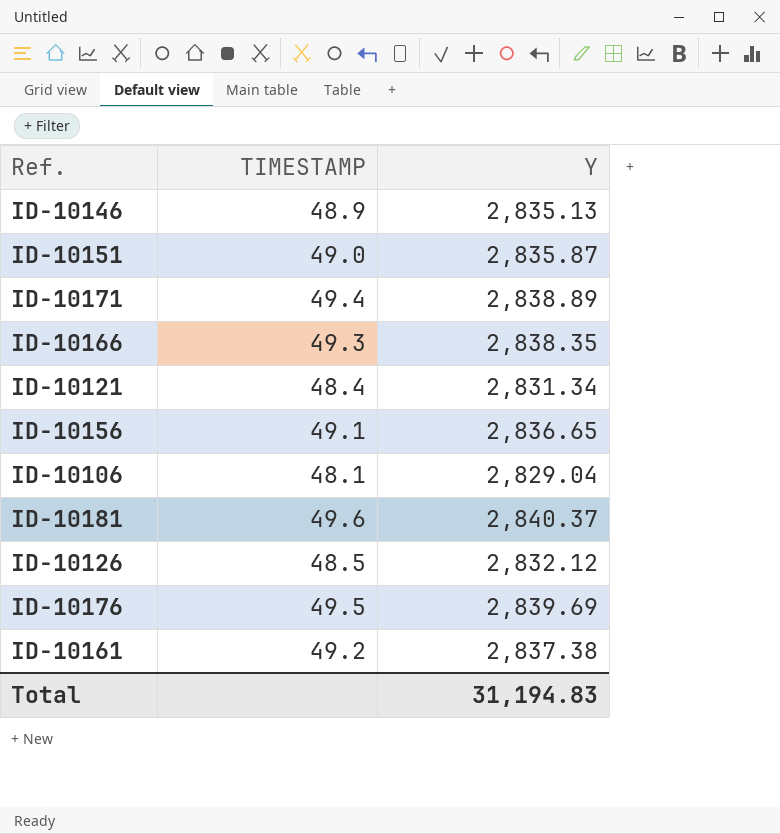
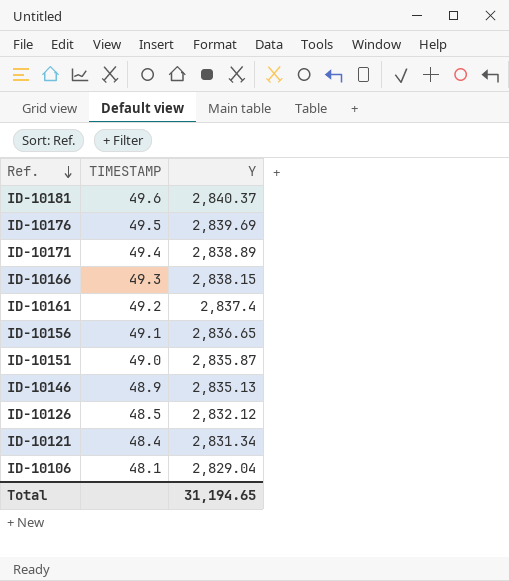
row order: none -> Ref. descending
ID-10166 | Y: 2,838.35 -> 2,838.15
ID-10161 | Y: 2,837.38 -> 2,837.4
Total | Y: 31,194.83 -> 31,194.65

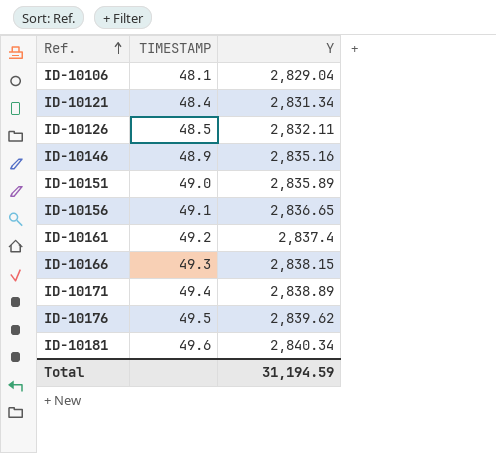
row order: Ref. descending -> Ref. ascending
ID-10126 | Y: 2,832.12 -> 2,832.11
ID-10146 | Y: 2,835.13 -> 2,835.16
ID-10151 | Y: 2,835.87 -> 2,835.89
ID-10176 | Y: 2,839.69 -> 2,839.62
ID-10181 | Y: 2,840.37 -> 2,840.34
Total | Y: 31,194.65 -> 31,194.59

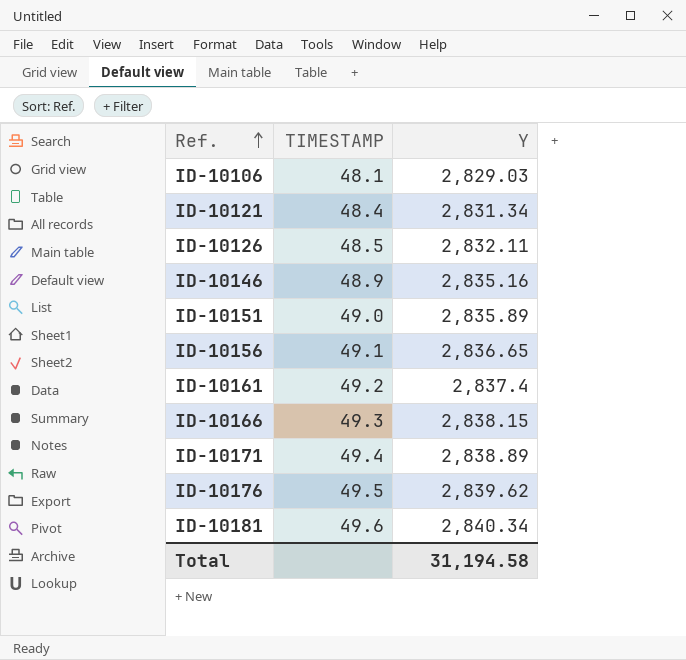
ID-10106 | Y: 2,829.04 -> 2,829.03
Total | Y: 31,194.59 -> 31,194.58

